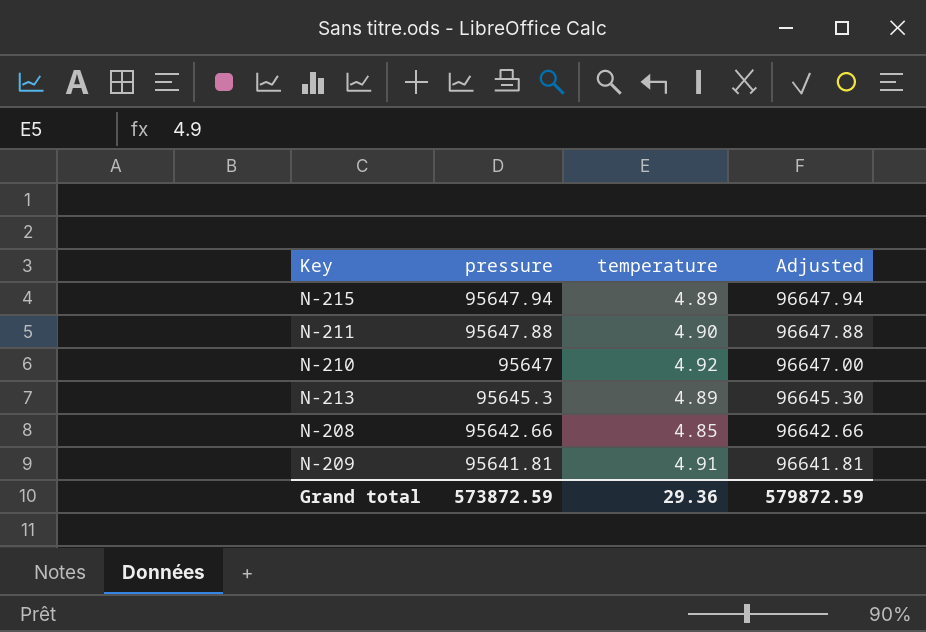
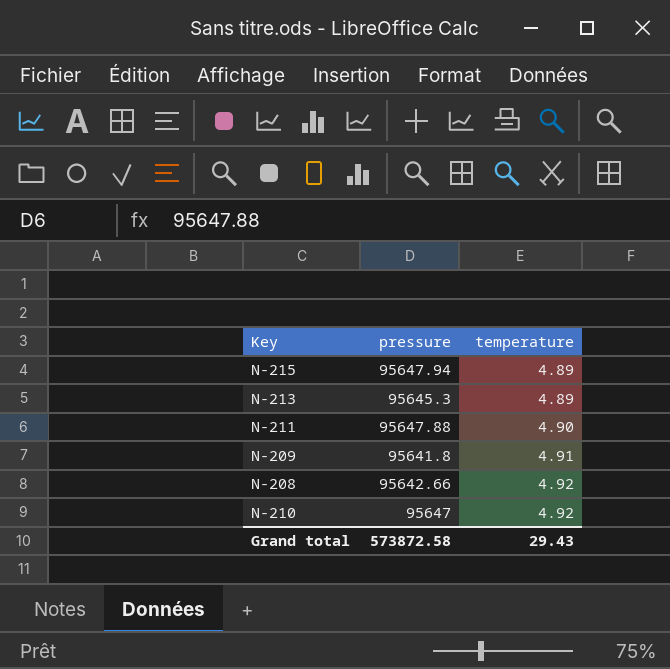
row order: pressure descending -> temperature ascending
column Adjusted | formula: [pressure] + 1000 -> none
N-209 | pressure: 95641.81 -> 95641.8
N-208 | temperature: 4.85 -> 4.92
Grand total | pressure: 573872.59 -> 573872.58
Grand total | temperature: 29.36 -> 29.43

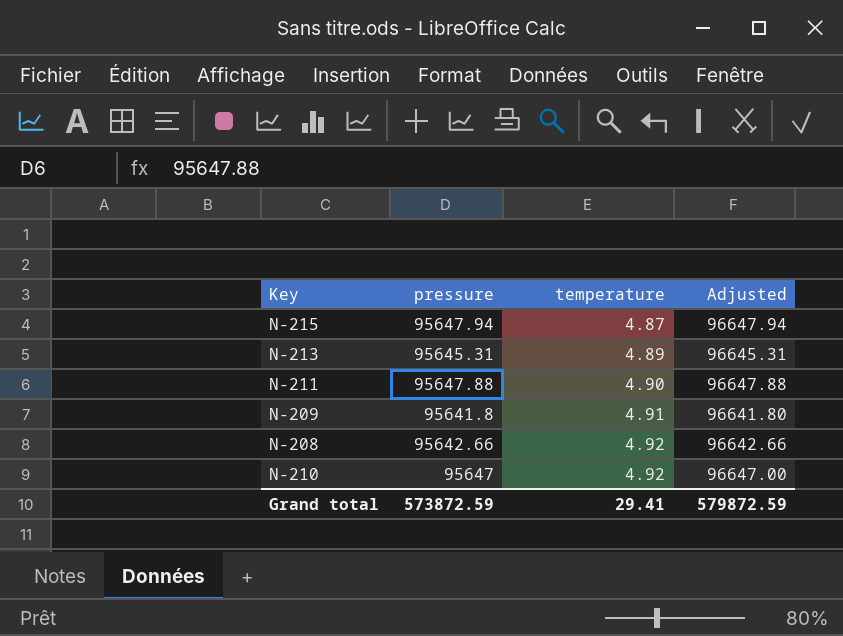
column Adjusted | formula: none -> [pressure] + 1000
N-215 | temperature: 4.89 -> 4.87
N-213 | pressure: 95645.3 -> 95645.31
Grand total | pressure: 573872.58 -> 573872.59
Grand total | temperature: 29.43 -> 29.41

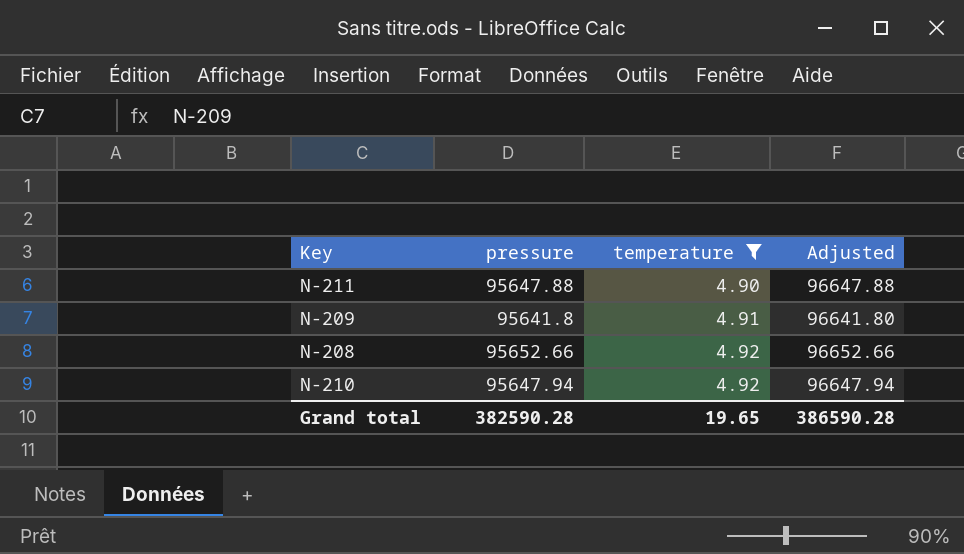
filter: none -> temperature >= 4.90
N-208 | pressure: 95642.66 -> 95652.66
N-208 | Adjusted: 96642.66 -> 96652.66
N-210 | pressure: 95647 -> 95647.94
N-210 | Adjusted: 96647.00 -> 96647.94
Grand total | pressure: 573872.59 -> 382590.28
Grand total | temperature: 29.41 -> 19.65
Grand total | Adjusted: 579872.59 -> 386590.28

